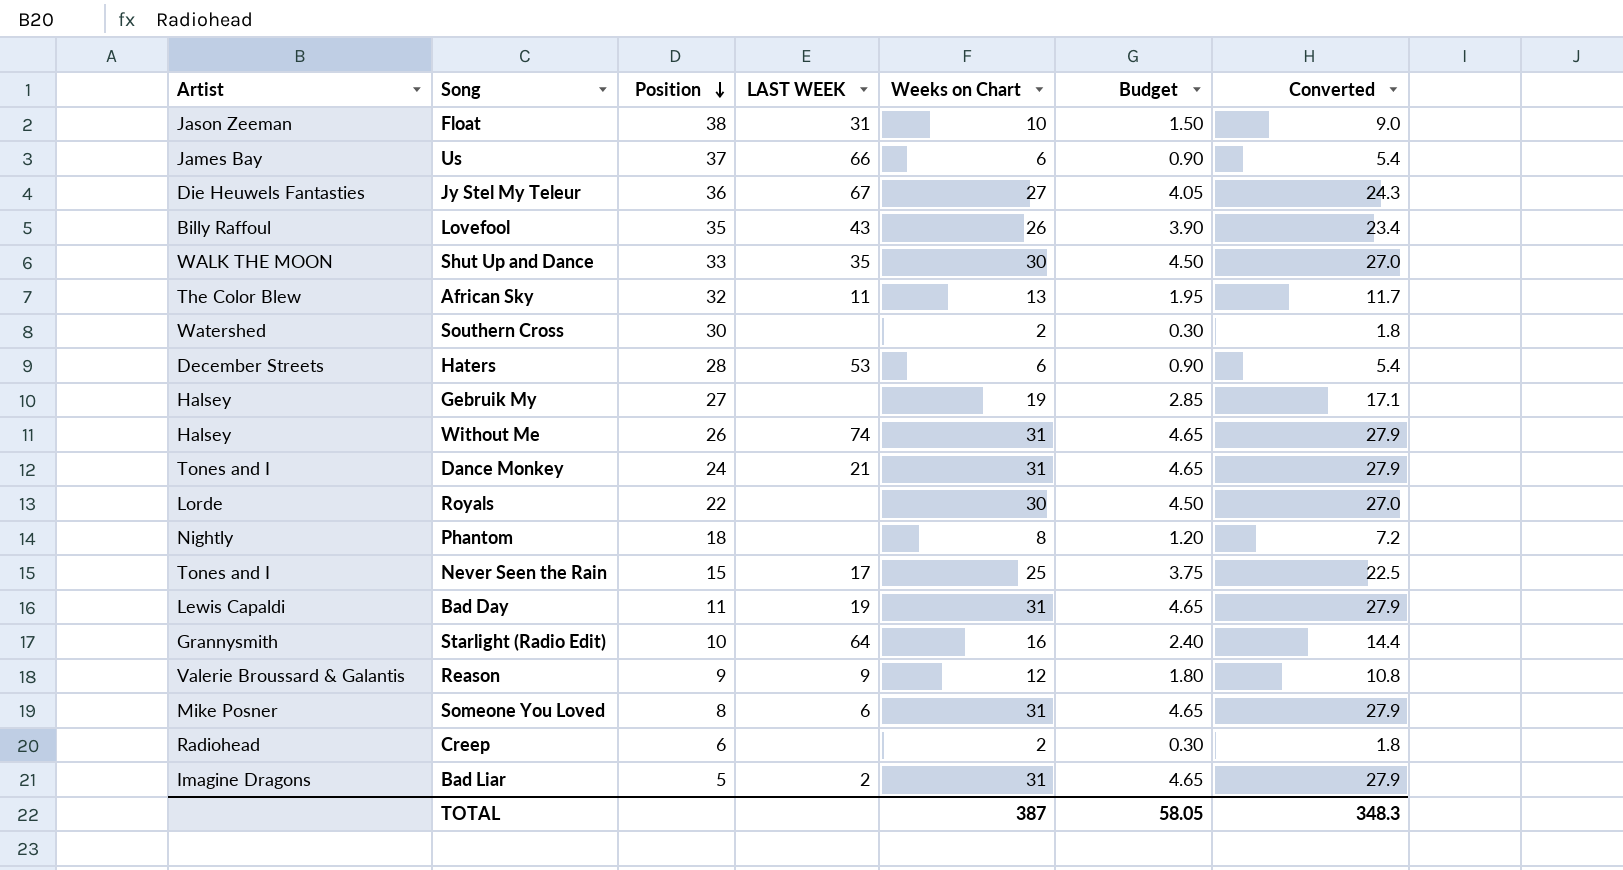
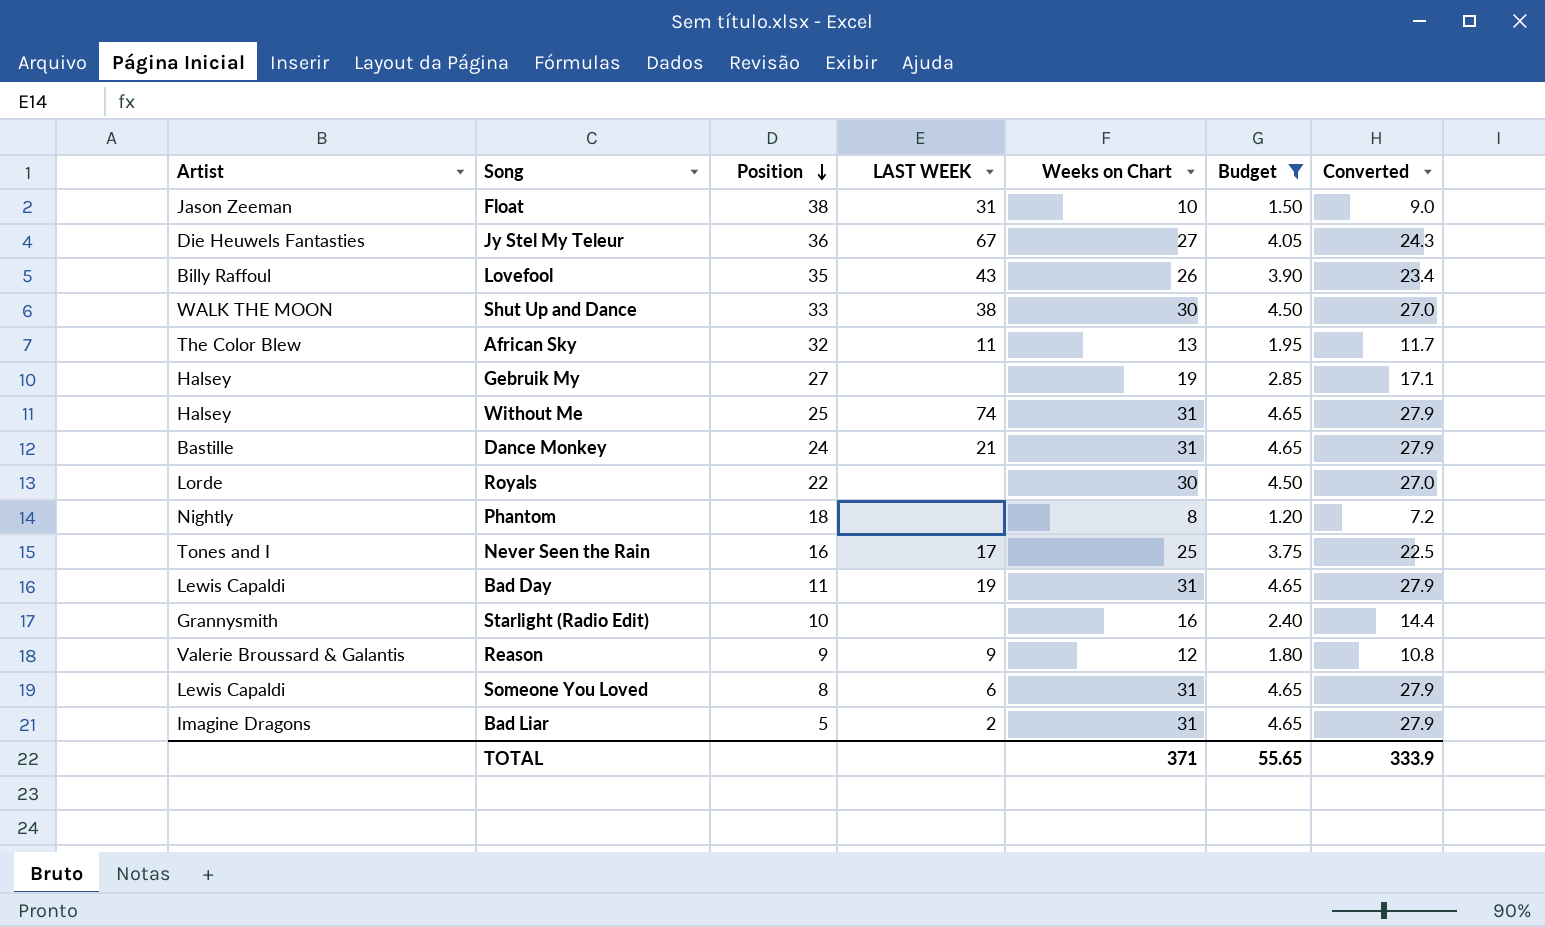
filter: none -> Budget >= 1.20
Shut Up and Dance | LAST WEEK: 35 -> 38
Without Me | Position: 26 -> 25
Dance Monkey | Artist: Tones and I -> Bastille
Never Seen the Rain | Position: 15 -> 16
Starlight (Radio Edit) | LAST WEEK: 64 -> none
Someone You Loved | Artist: Mike Posner -> Lewis Capaldi
TOTAL | Weeks on Chart: 387 -> 371
TOTAL | Budget: 58.05 -> 55.65
TOTAL | Converted: 348.3 -> 333.9

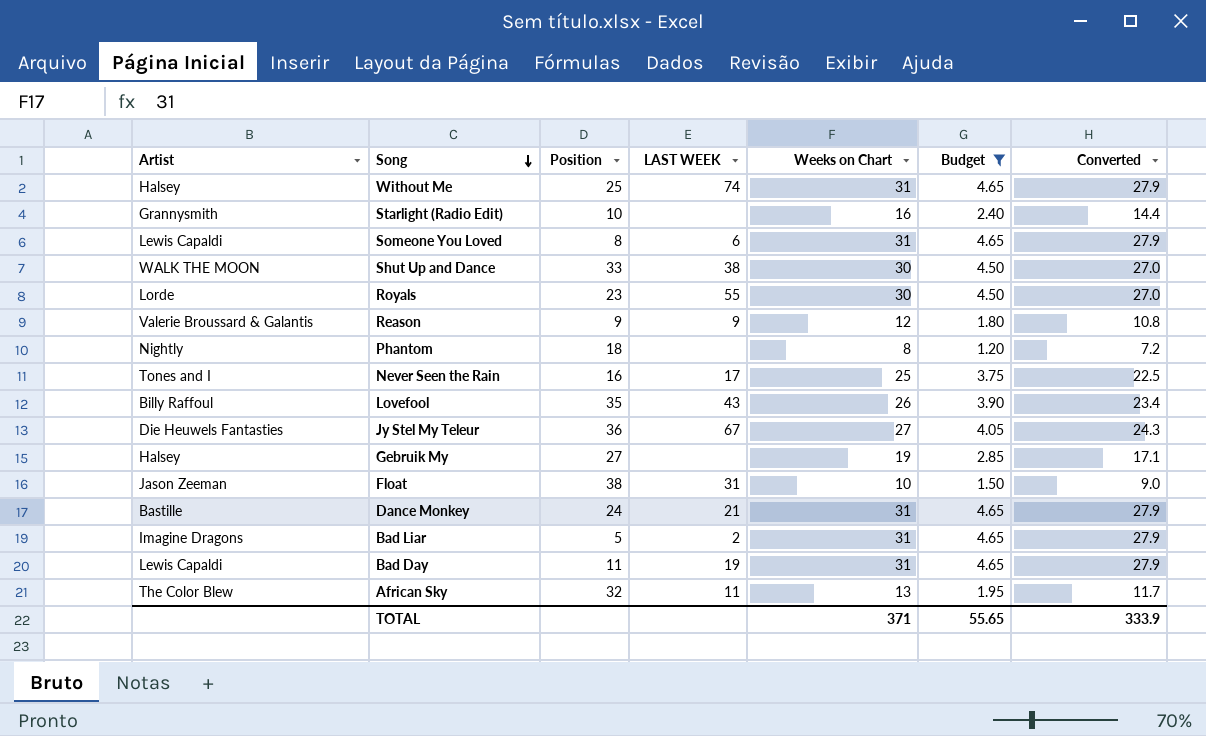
row order: Position descending -> Song descending
Royals | Position: 22 -> 23
Royals | LAST WEEK: none -> 55

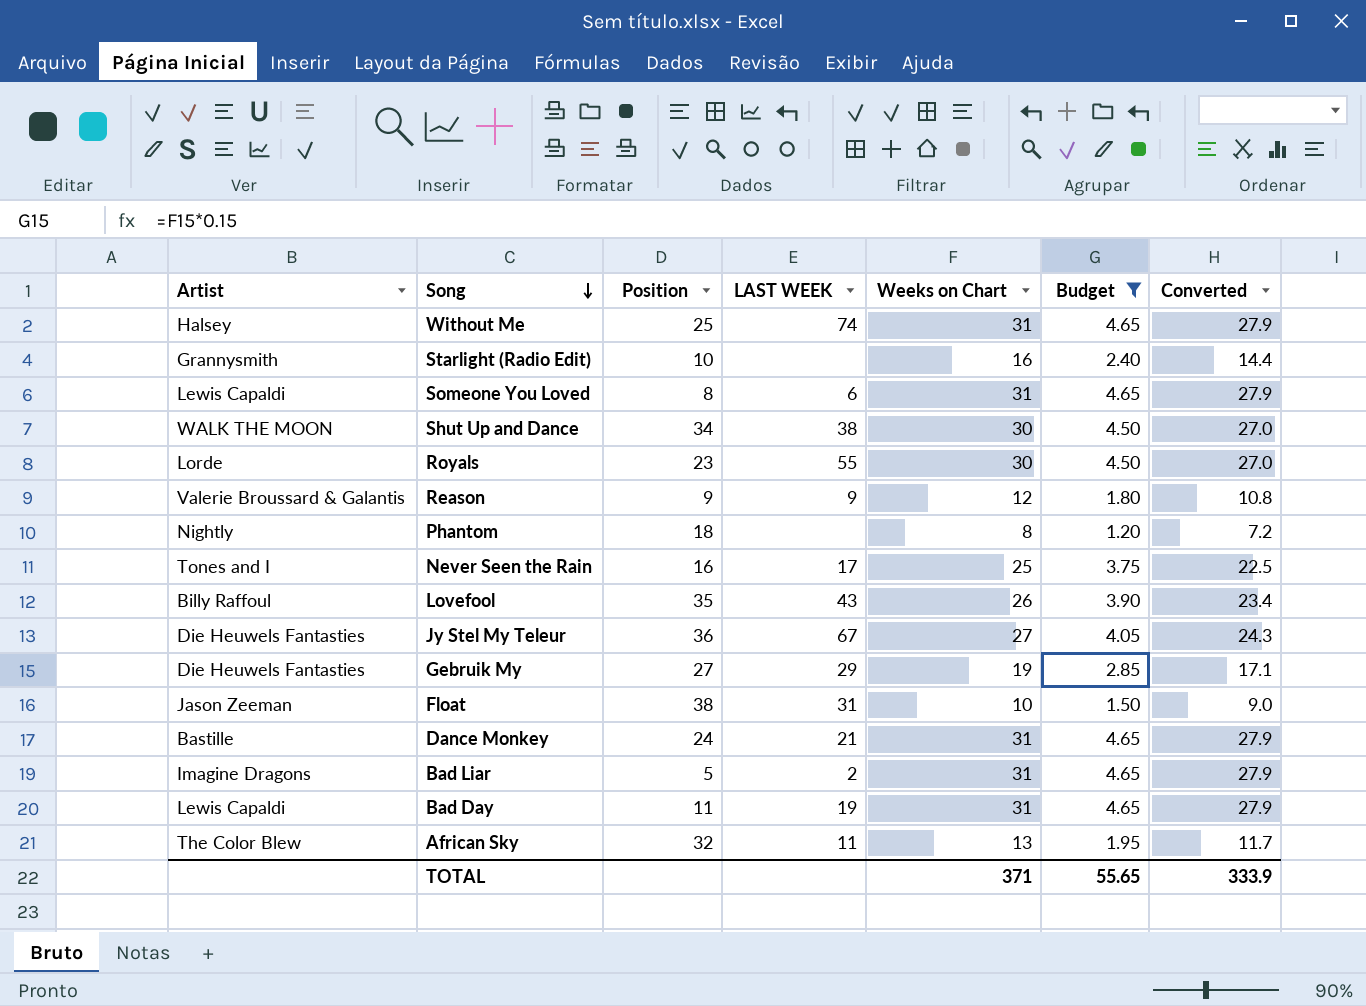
Shut Up and Dance | Position: 33 -> 34
Gebruik My | Artist: Halsey -> Die Heuwels Fantasties
Gebruik My | LAST WEEK: none -> 29

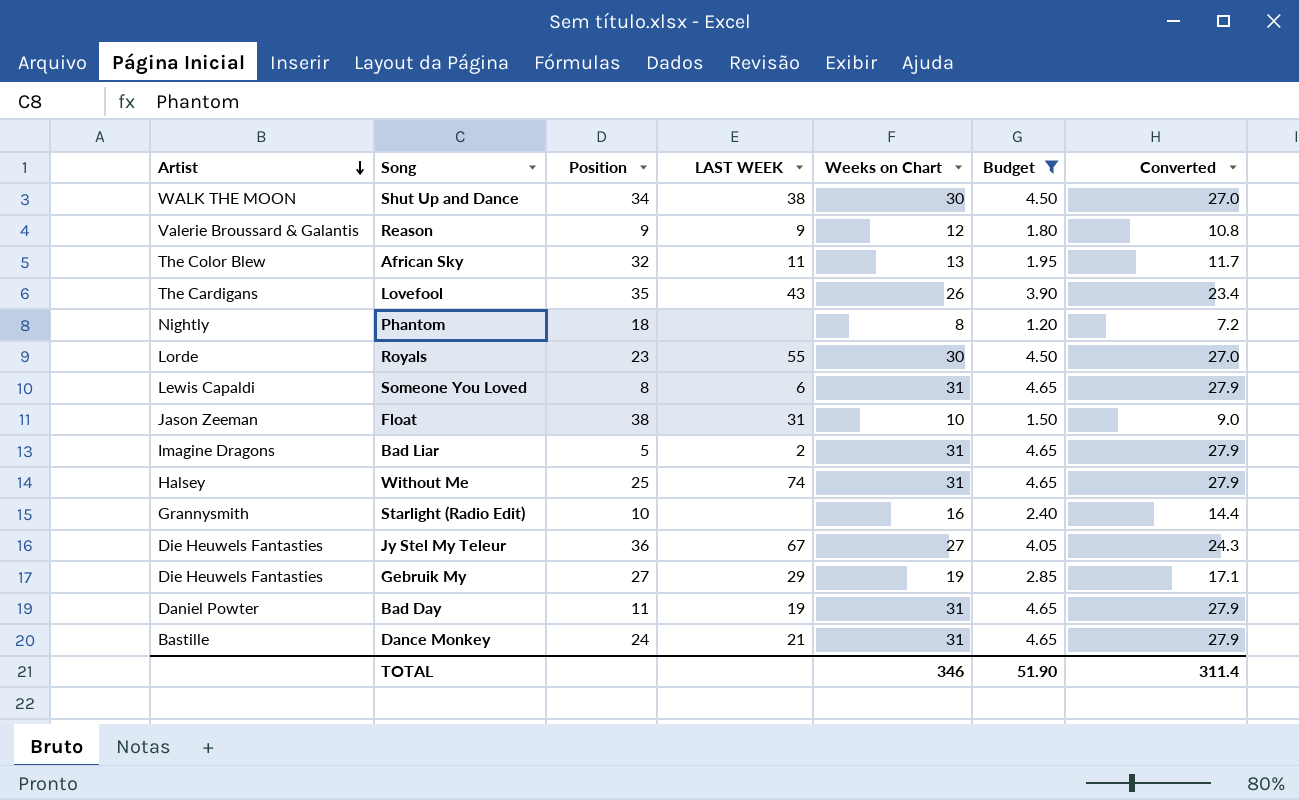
row order: Song descending -> Artist descending
row Never Seen the Rain: Tones and I | 16 | 17 | 25 | 3.75 | 22.5 -> none
Lovefool | Artist: Billy Raffoul -> The Cardigans
Bad Day | Artist: Lewis Capaldi -> Daniel Powter
TOTAL | Weeks on Chart: 371 -> 346
TOTAL | Budget: 55.65 -> 51.90
TOTAL | Converted: 333.9 -> 311.4

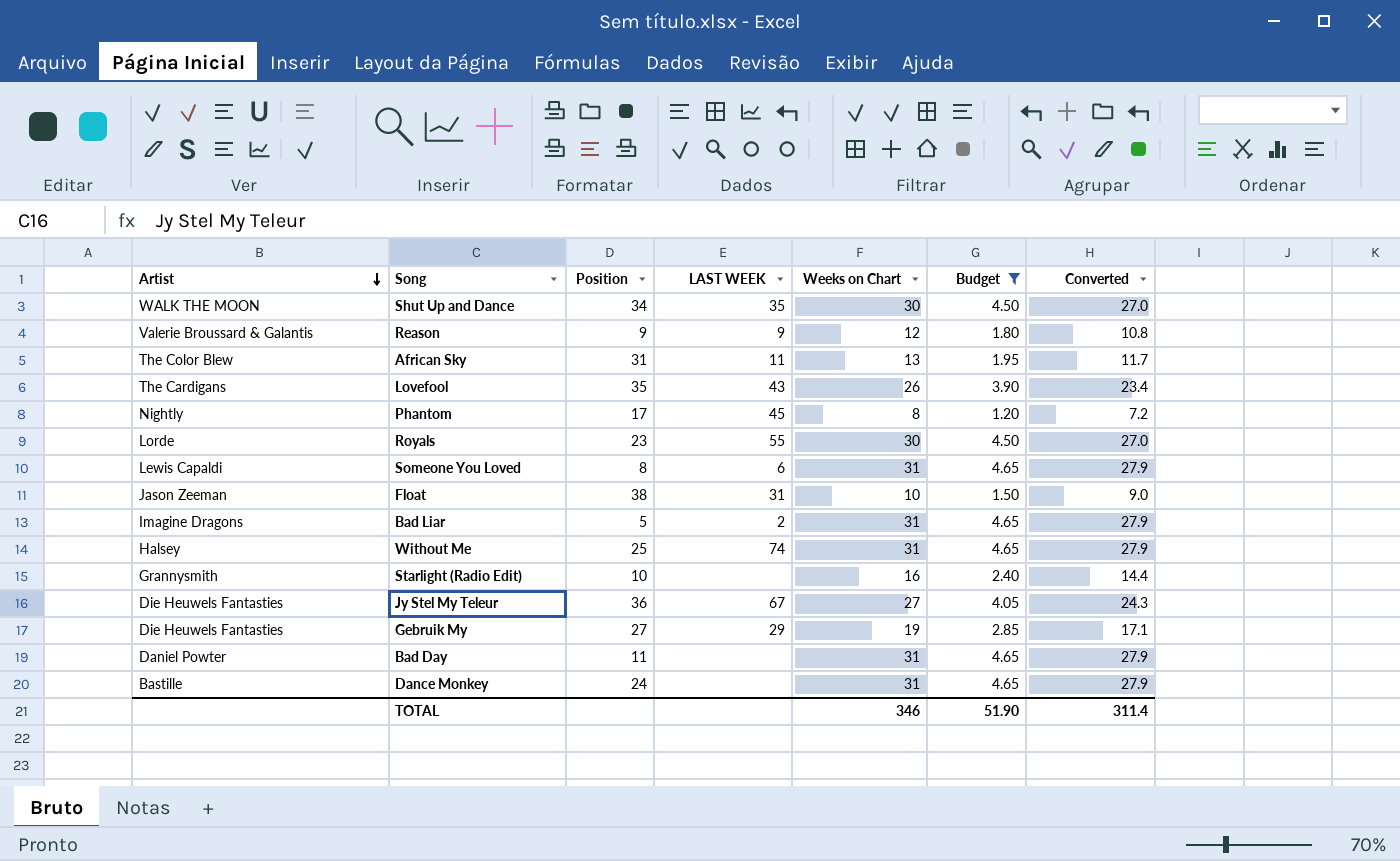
Shut Up and Dance | LAST WEEK: 38 -> 35
African Sky | Position: 32 -> 31
Phantom | Position: 18 -> 17
Phantom | LAST WEEK: none -> 45
Bad Day | LAST WEEK: 19 -> none
Dance Monkey | LAST WEEK: 21 -> none

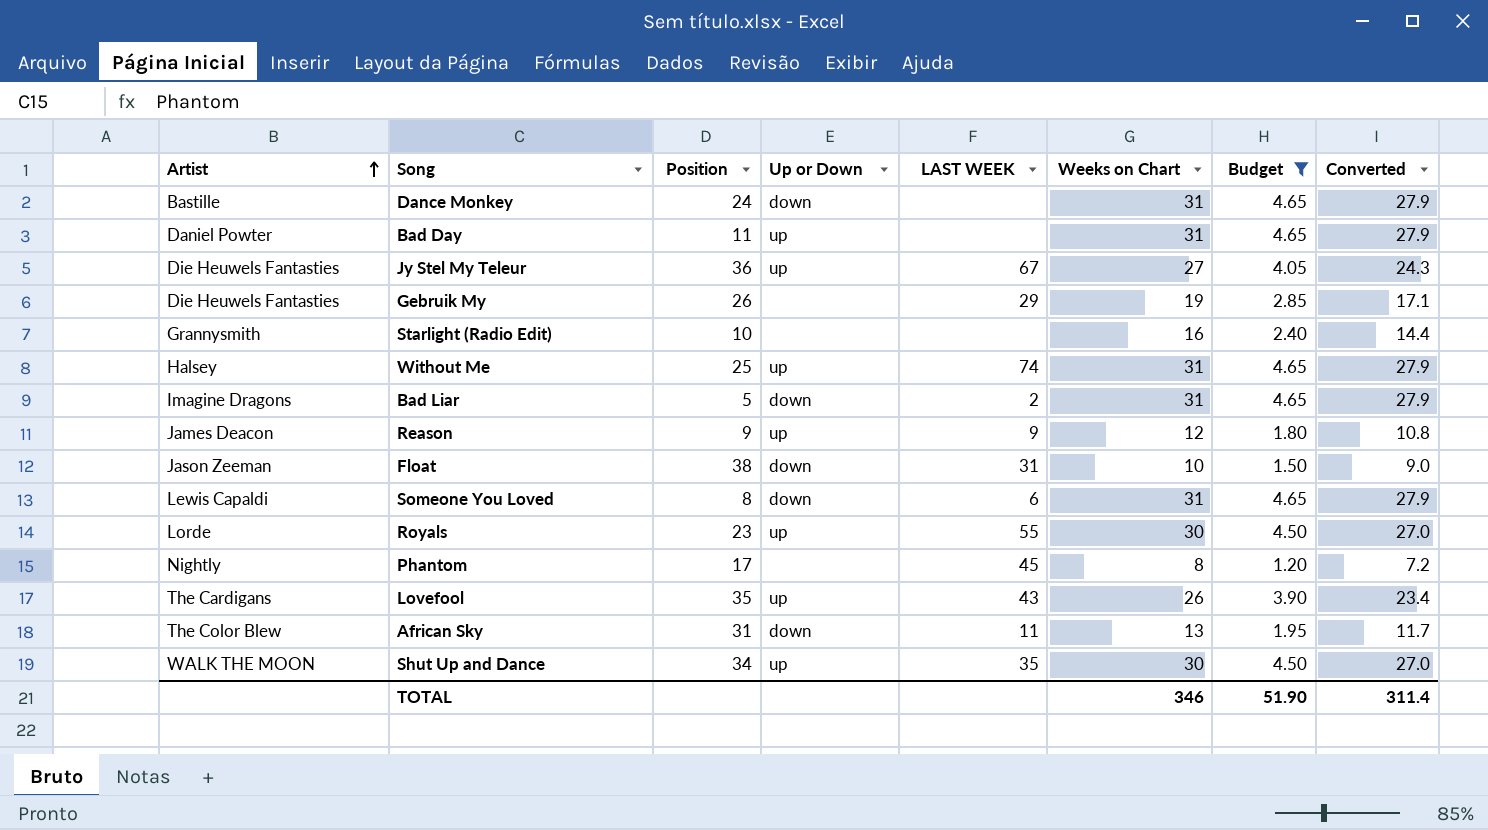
row order: Artist descending -> Artist ascending
column Up or Down | position: none -> 4
Gebruik My | Position: 27 -> 26
Reason | Artist: Valerie Broussard & Galantis -> James Deacon

